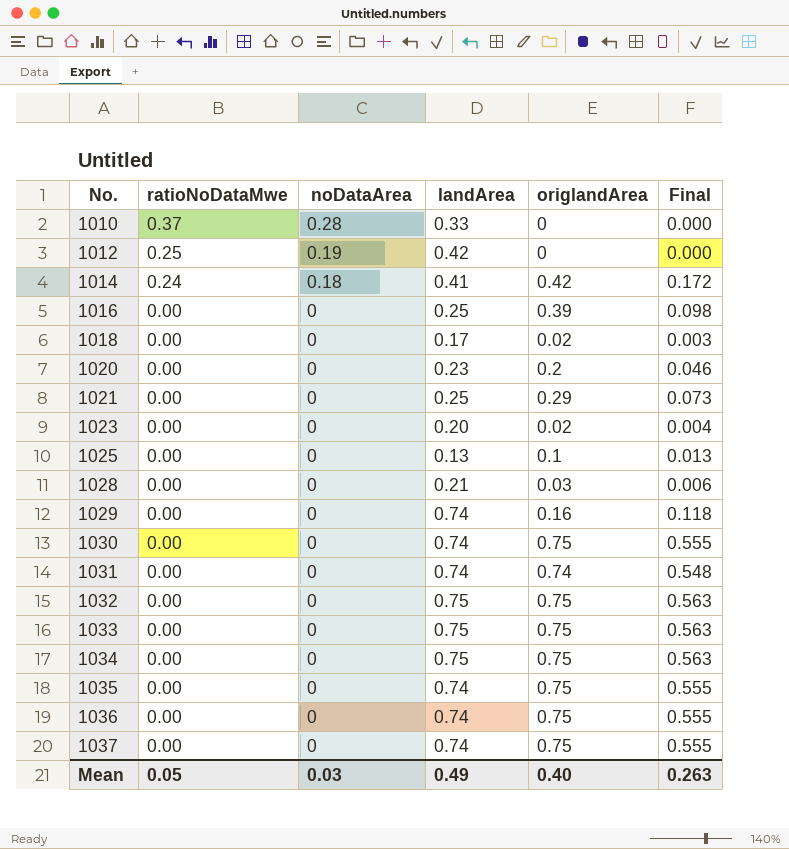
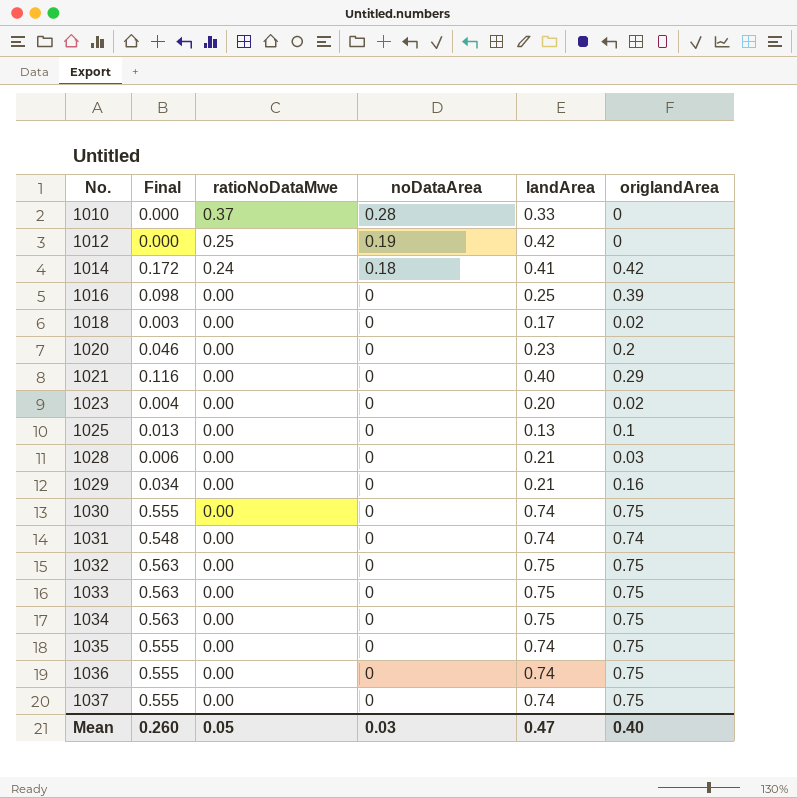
column Final | position: 6 -> 2
1021 | Final: 0.073 -> 0.116
1021 | landArea: 0.25 -> 0.40
1029 | Final: 0.118 -> 0.034
1029 | landArea: 0.74 -> 0.21
Mean | Final: 0.263 -> 0.260
Mean | landArea: 0.49 -> 0.47

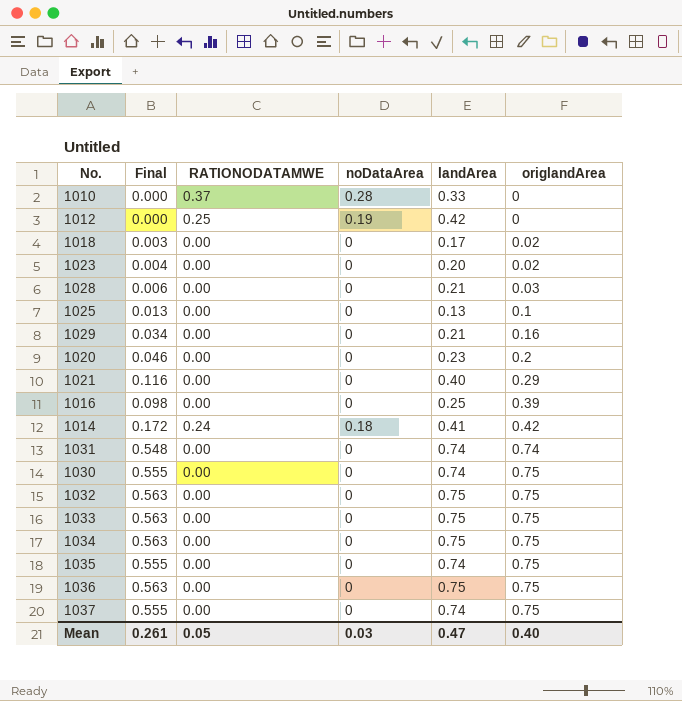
row order: No. ascending -> origlandArea ascending
column name: ratioNoDataMwe -> RATIONODATAMWE
1036 | Final: 0.555 -> 0.563
1036 | landArea: 0.74 -> 0.75
Mean | Final: 0.260 -> 0.261

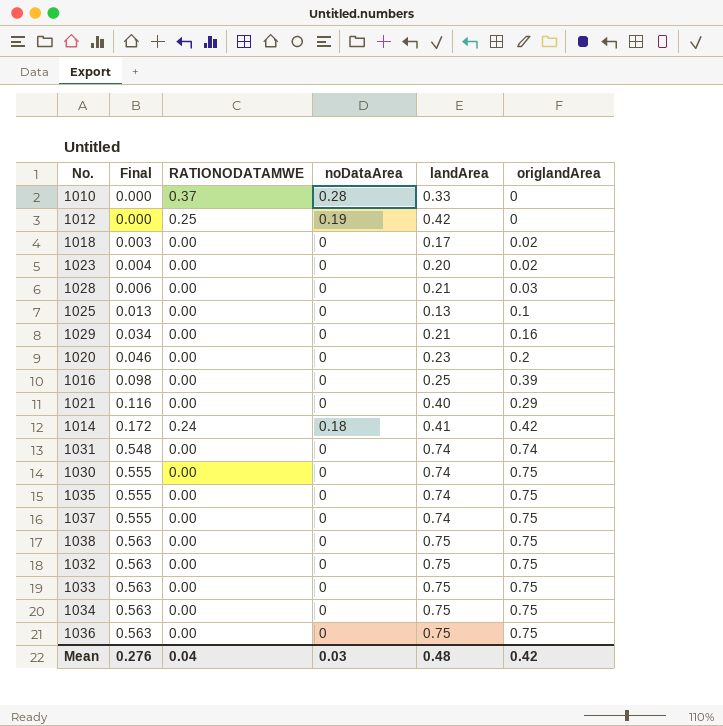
row order: origlandArea ascending -> Final ascending
row 1038: none -> 0.563 | 0.00 | 0 | 0.75 | 0.75
Mean | Final: 0.261 -> 0.276
Mean | RATIONODATAMWE: 0.05 -> 0.04
Mean | landArea: 0.47 -> 0.48
Mean | origlandArea: 0.40 -> 0.42

